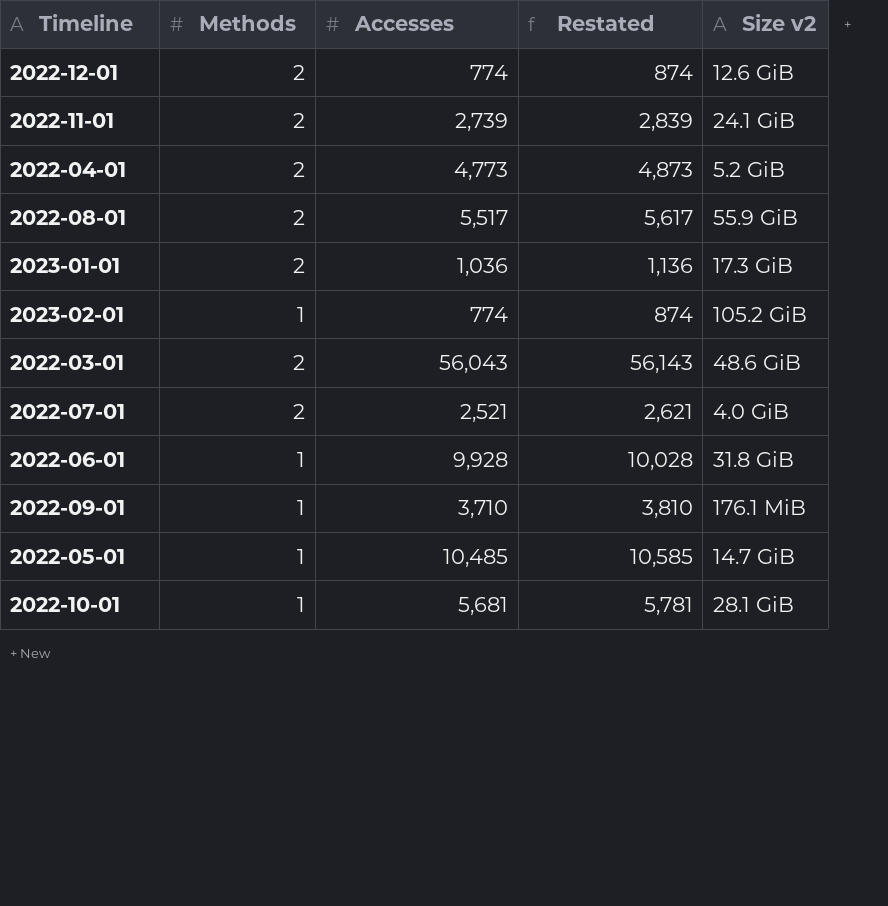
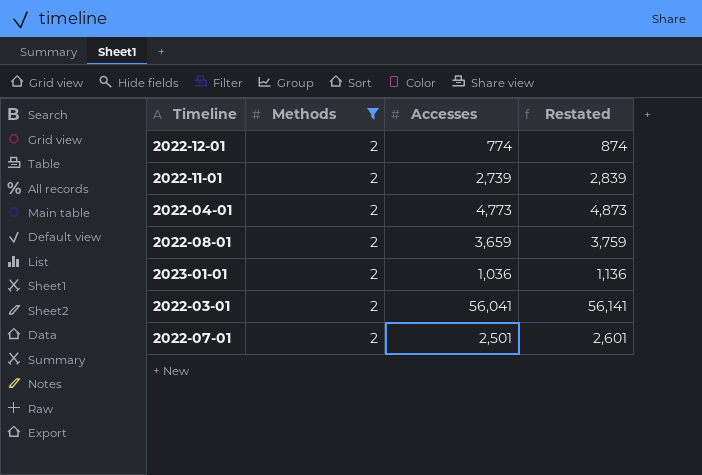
filter: none -> Methods = 2
column Size v2 | position: 5 -> none
2022-08-01 | Accesses: 5,517 -> 3,659
2022-08-01 | Restated: 5,617 -> 3,759
2022-03-01 | Accesses: 56,043 -> 56,041
2022-03-01 | Restated: 56,143 -> 56,141
2022-07-01 | Accesses: 2,521 -> 2,501
2022-07-01 | Restated: 2,621 -> 2,601

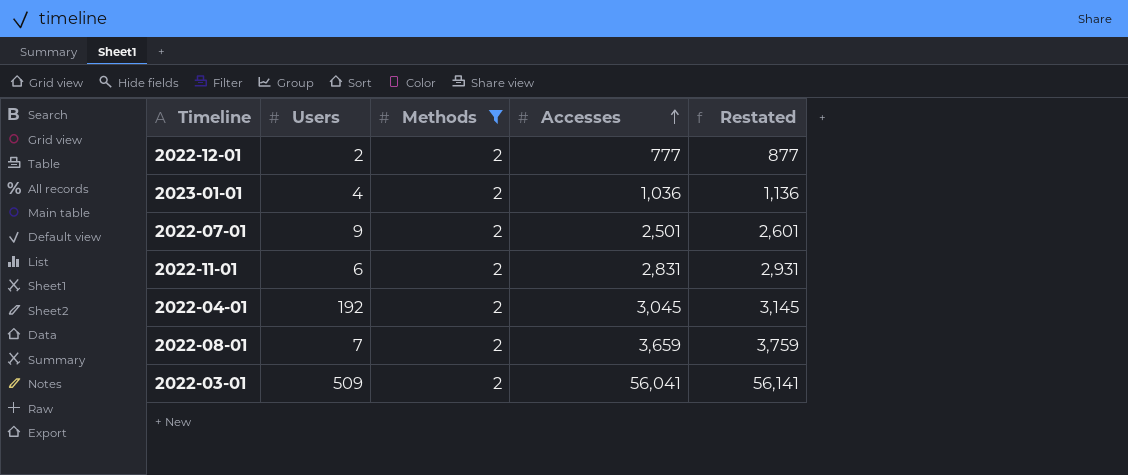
row order: none -> Accesses ascending
column Users | position: none -> 2
2022-12-01 | Accesses: 774 -> 777
2022-12-01 | Restated: 874 -> 877
2022-11-01 | Accesses: 2,739 -> 2,831
2022-11-01 | Restated: 2,839 -> 2,931
2022-04-01 | Accesses: 4,773 -> 3,045
2022-04-01 | Restated: 4,873 -> 3,145

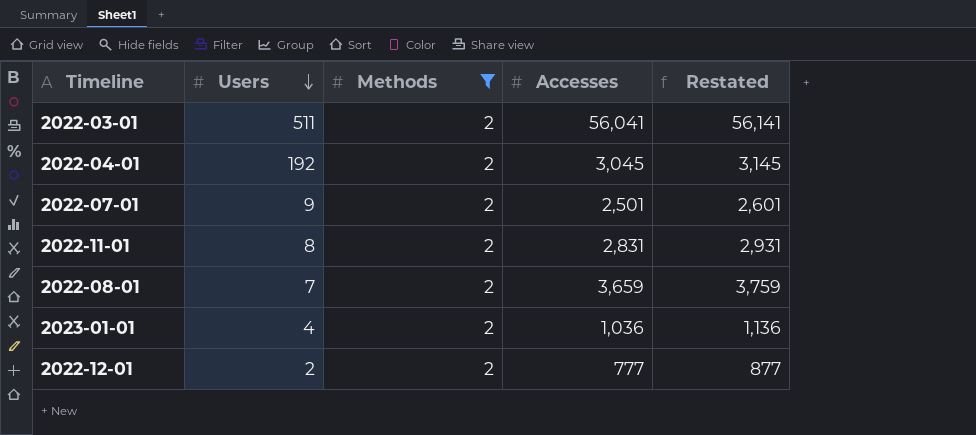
row order: Accesses ascending -> Users descending
2022-03-01 | Users: 509 -> 511
2022-11-01 | Users: 6 -> 8

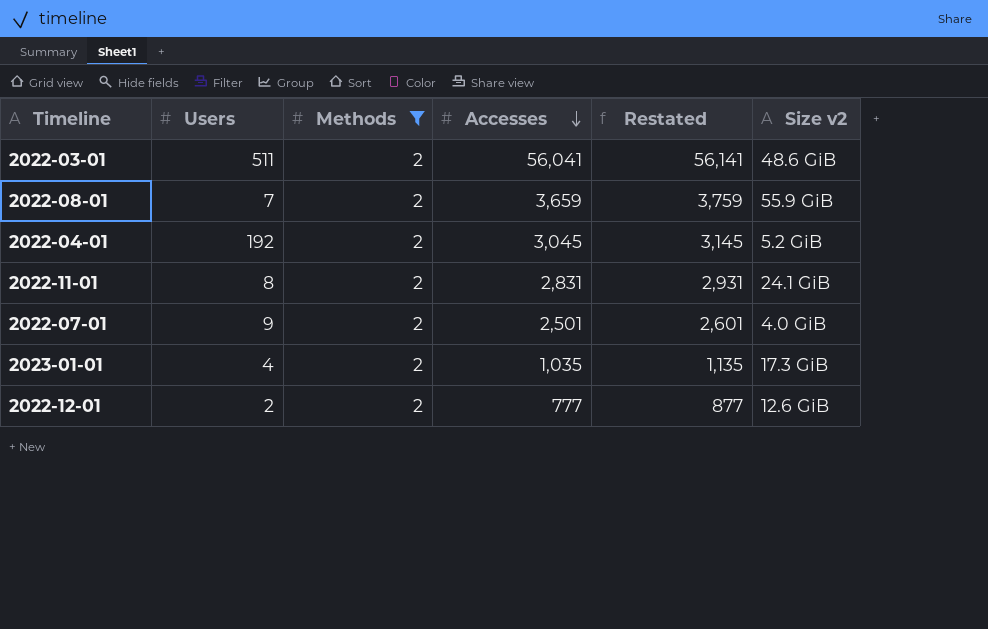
row order: Users descending -> Accesses descending
column Size v2 | position: none -> 6
2023-01-01 | Accesses: 1,036 -> 1,035
2023-01-01 | Restated: 1,136 -> 1,135

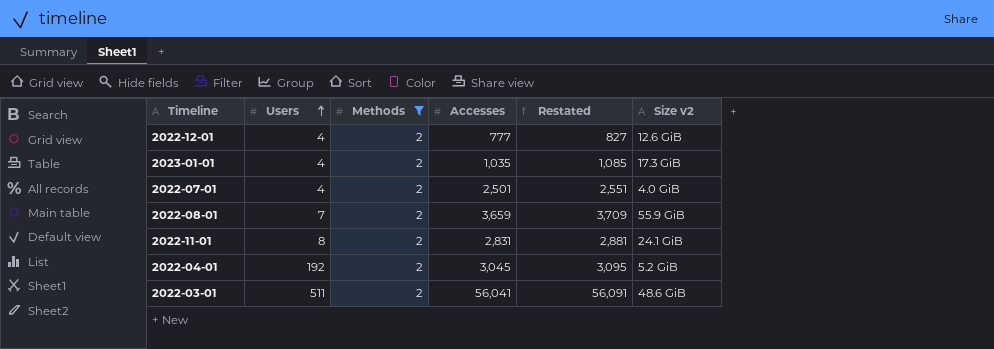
row order: Accesses descending -> Users ascending
column Restated | formula: [Accesses] + 100 -> [Accesses] + 50
2022-12-01 | Users: 2 -> 4
2022-07-01 | Users: 9 -> 4

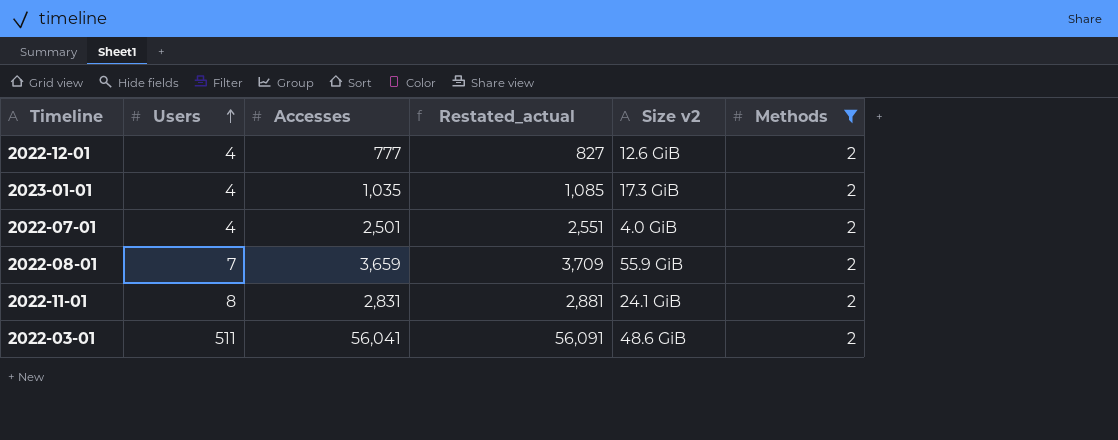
column name: Restated -> Restated_actual
column Methods | position: 3 -> 6
row 2022-04-01: 192 | 2 | 3,045 | 3,095 | 5.2 GiB -> none

